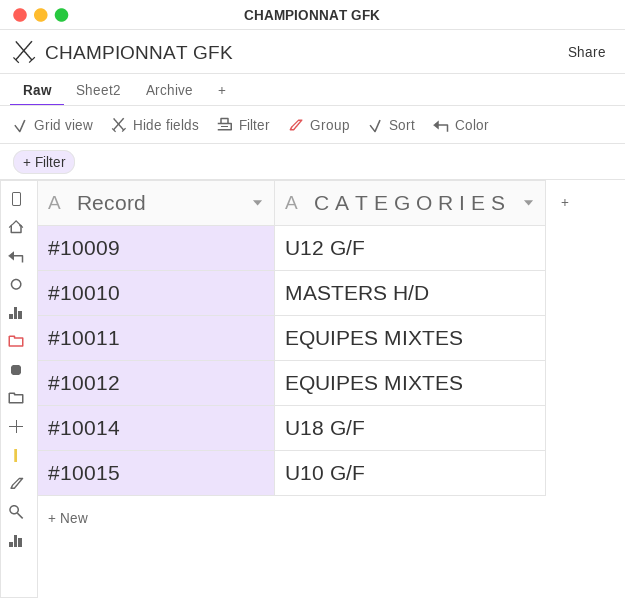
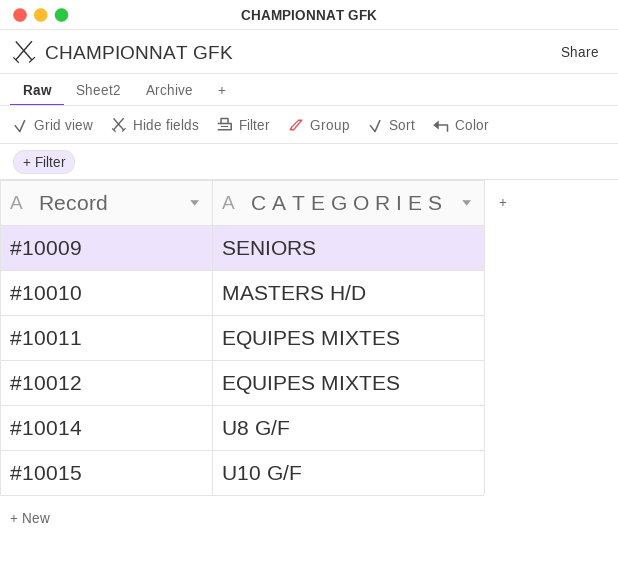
#10009 | C A T E G O R I E S: U12 G/F -> SENIORS
#10014 | C A T E G O R I E S: U18 G/F -> U8 G/F

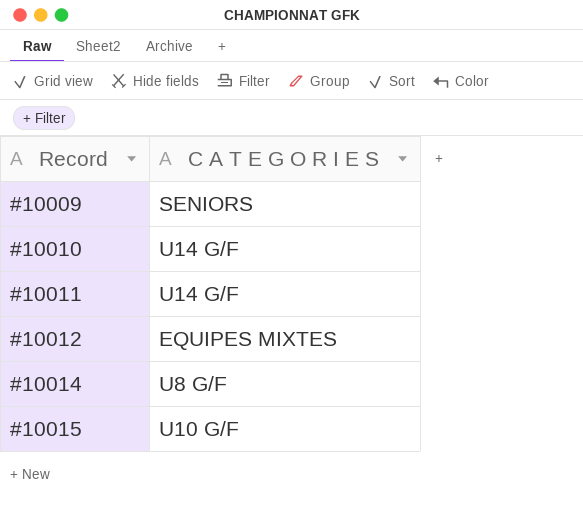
#10010 | C A T E G O R I E S: MASTERS H/D -> U14 G/F
#10011 | C A T E G O R I E S: EQUIPES MIXTES -> U14 G/F

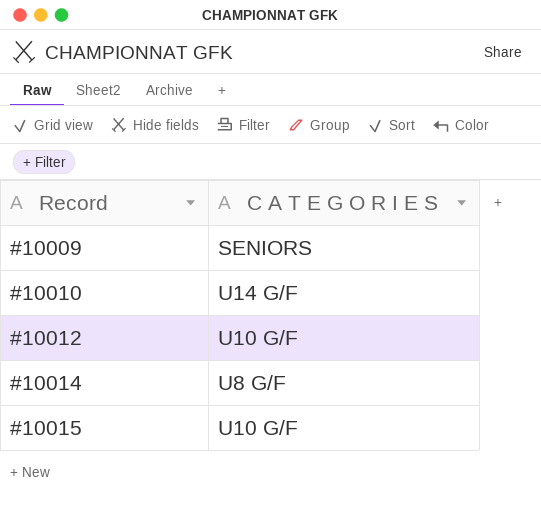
row #10011: U14 G/F -> none
#10012 | C A T E G O R I E S: EQUIPES MIXTES -> U10 G/F

